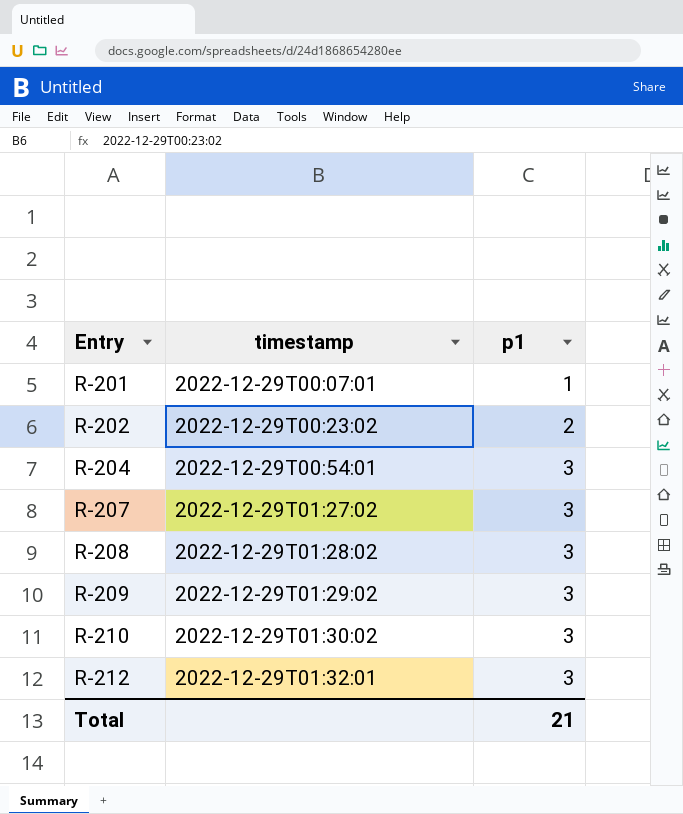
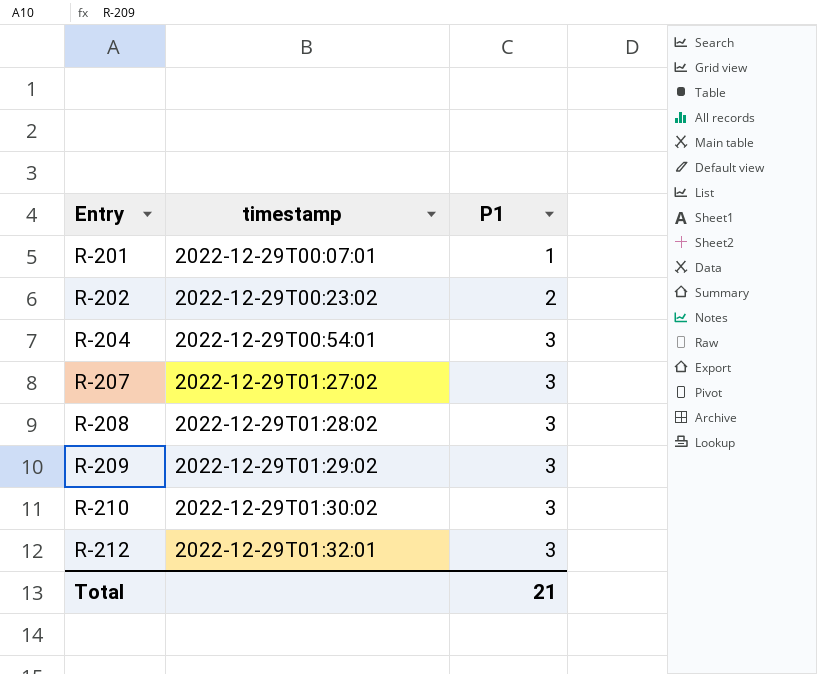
column name: p1 -> P1

